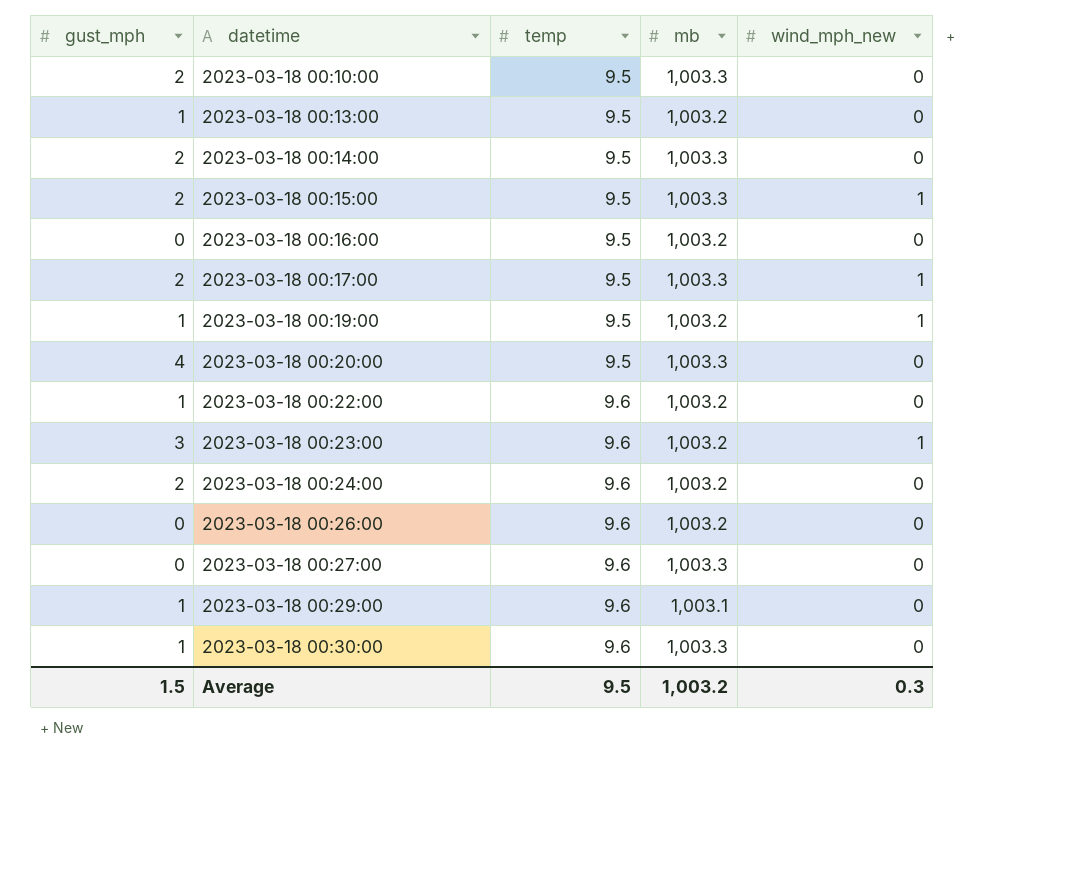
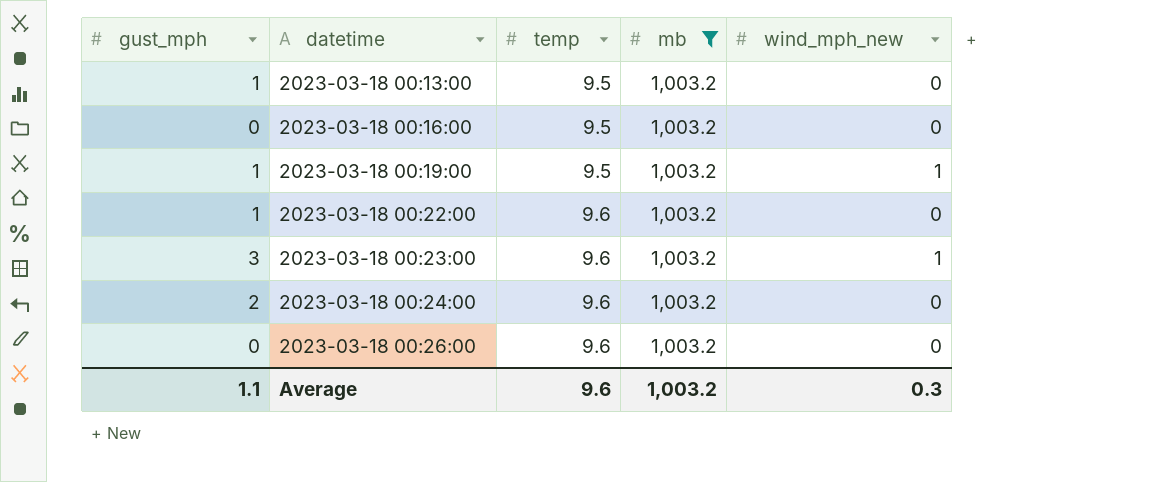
filter: none -> mb = 1,003.2
Average | gust_mph: 1.5 -> 1.1
Average | temp: 9.5 -> 9.6

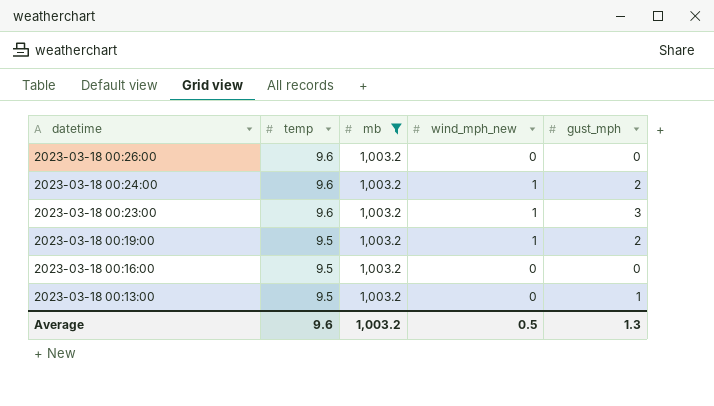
row order: datetime ascending -> datetime descending
column gust_mph | position: 1 -> 5
row 2023-03-18 00:22:00: 1 | 9.6 | 1,003.2 | 0 -> none
2023-03-18 00:24:00 | wind_mph_new: 0 -> 1
2023-03-18 00:19:00 | gust_mph: 1 -> 2
Average | wind_mph_new: 0.3 -> 0.5
Average | gust_mph: 1.1 -> 1.3

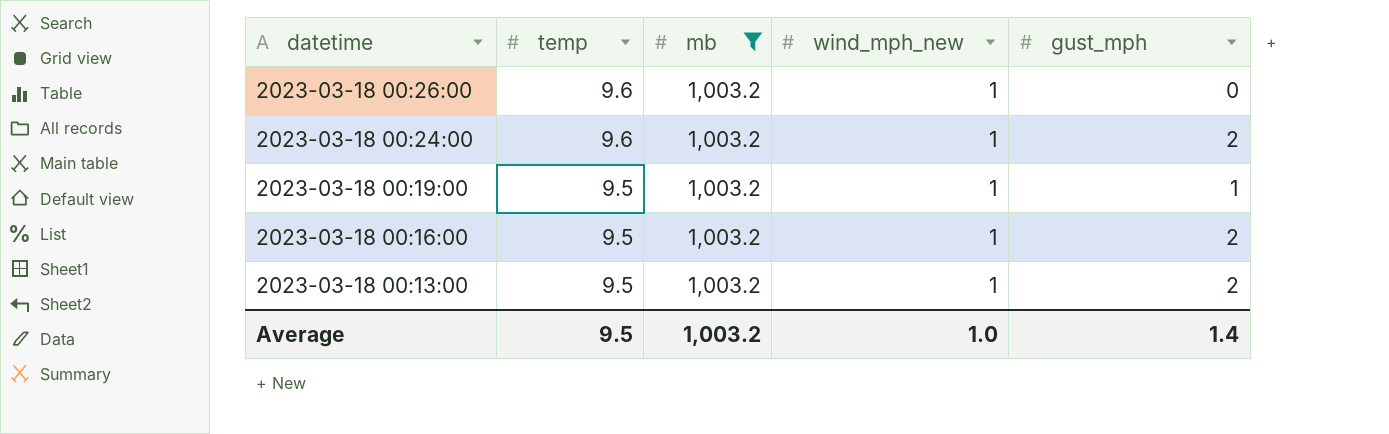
row 2023-03-18 00:23:00: 9.6 | 1,003.2 | 1 | 3 -> none
2023-03-18 00:26:00 | wind_mph_new: 0 -> 1
2023-03-18 00:19:00 | gust_mph: 2 -> 1
2023-03-18 00:16:00 | wind_mph_new: 0 -> 1
2023-03-18 00:16:00 | gust_mph: 0 -> 2
2023-03-18 00:13:00 | wind_mph_new: 0 -> 1
2023-03-18 00:13:00 | gust_mph: 1 -> 2
Average | temp: 9.6 -> 9.5
Average | wind_mph_new: 0.5 -> 1.0
Average | gust_mph: 1.3 -> 1.4

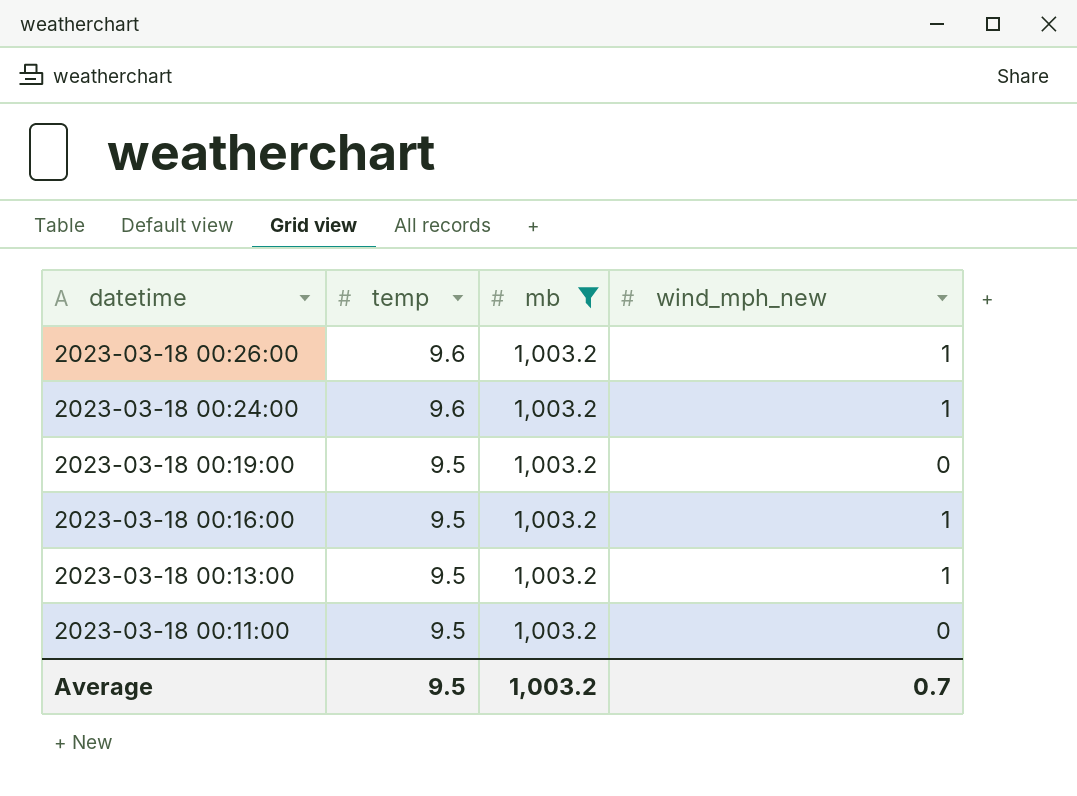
column gust_mph | position: 5 -> none
2023-03-18 00:19:00 | wind_mph_new: 1 -> 0
row 2023-03-18 00:11:00: none -> 9.5 | 1,003.2 | 0
Average | wind_mph_new: 1.0 -> 0.7

